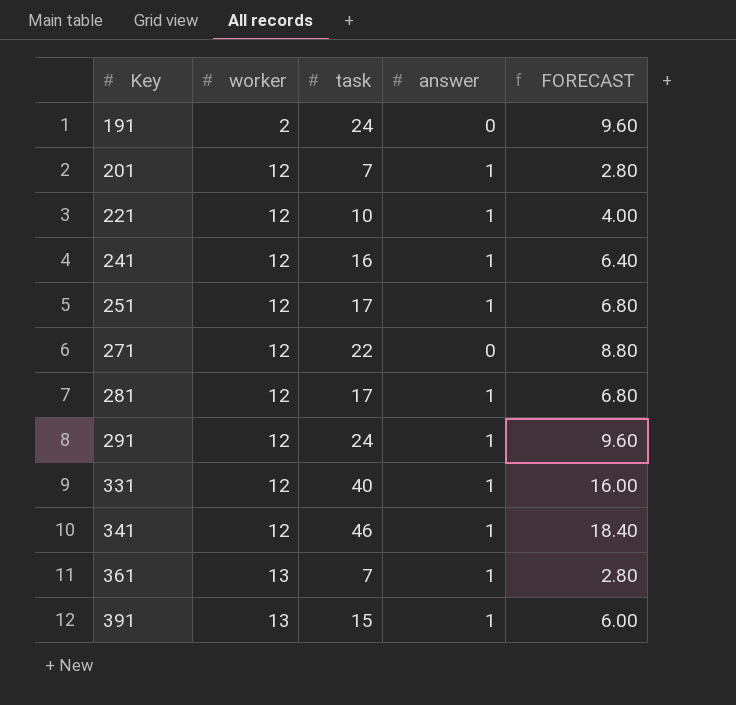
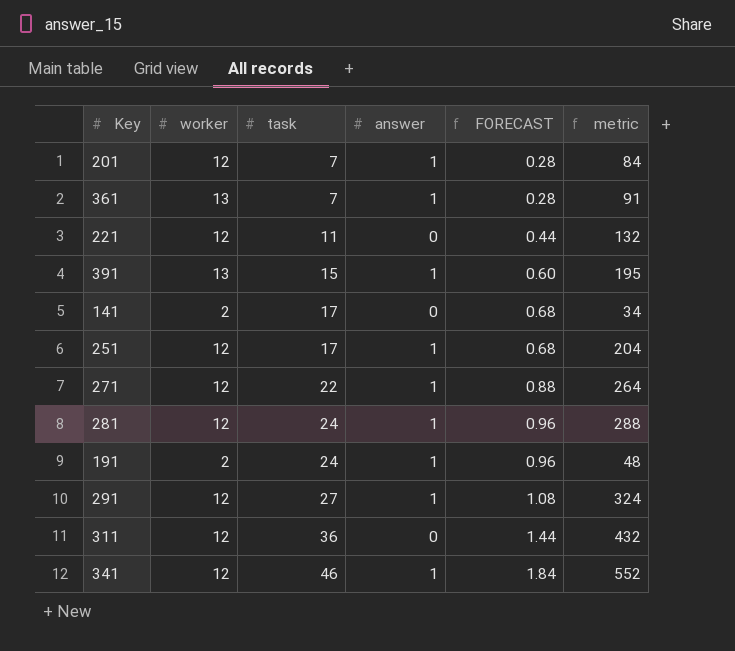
row order: Key ascending -> task ascending
column FORECAST | formula: [task] * 0.4 -> [task] * 0.04
column metric | formula: none -> [worker] * [task]
row 241: 12 | 16 | 1 | 6.40 -> none
row 331: 12 | 40 | 1 | 16.00 -> none
221 | task: 10 -> 11
221 | answer: 1 -> 0
row 141: none -> 2 | 17 | 0 | 0.68 | 34
271 | answer: 0 -> 1
281 | task: 17 -> 24
191 | answer: 0 -> 1
291 | task: 24 -> 27
row 311: none -> 12 | 36 | 0 | 1.44 | 432

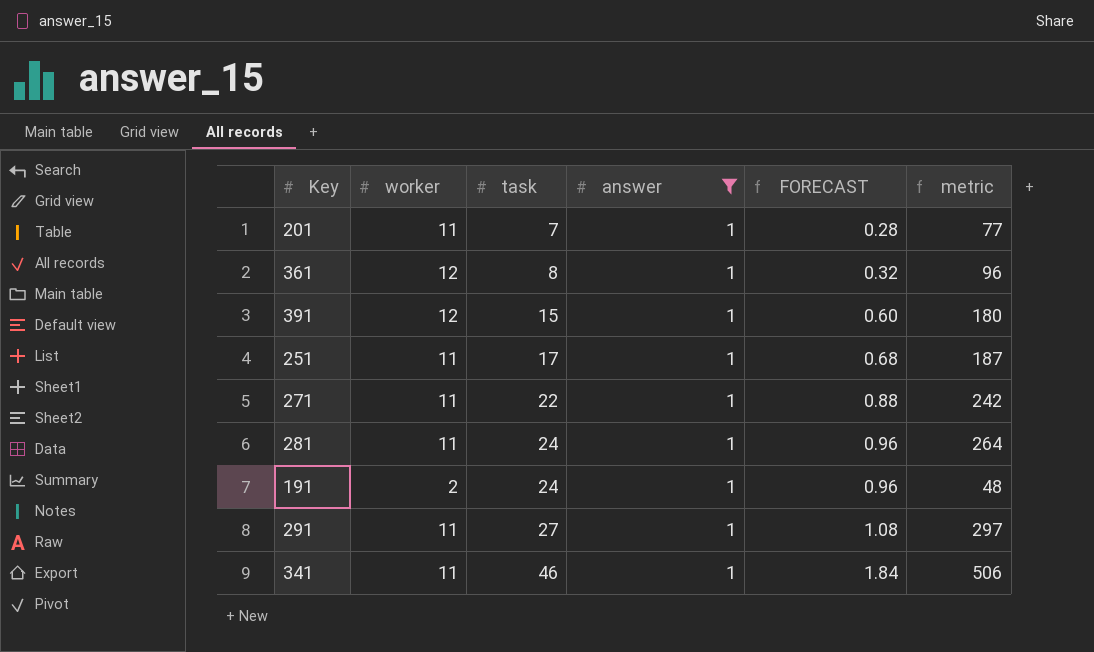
filter: none -> answer = 1
201 | worker: 12 -> 11
201 | metric: 84 -> 77
361 | worker: 13 -> 12
361 | task: 7 -> 8
361 | FORECAST: 0.28 -> 0.32
361 | metric: 91 -> 96
391 | worker: 13 -> 12
391 | metric: 195 -> 180
251 | worker: 12 -> 11
251 | metric: 204 -> 187
271 | worker: 12 -> 11
271 | metric: 264 -> 242
281 | worker: 12 -> 11
281 | metric: 288 -> 264
291 | worker: 12 -> 11
291 | metric: 324 -> 297
341 | worker: 12 -> 11
341 | metric: 552 -> 506

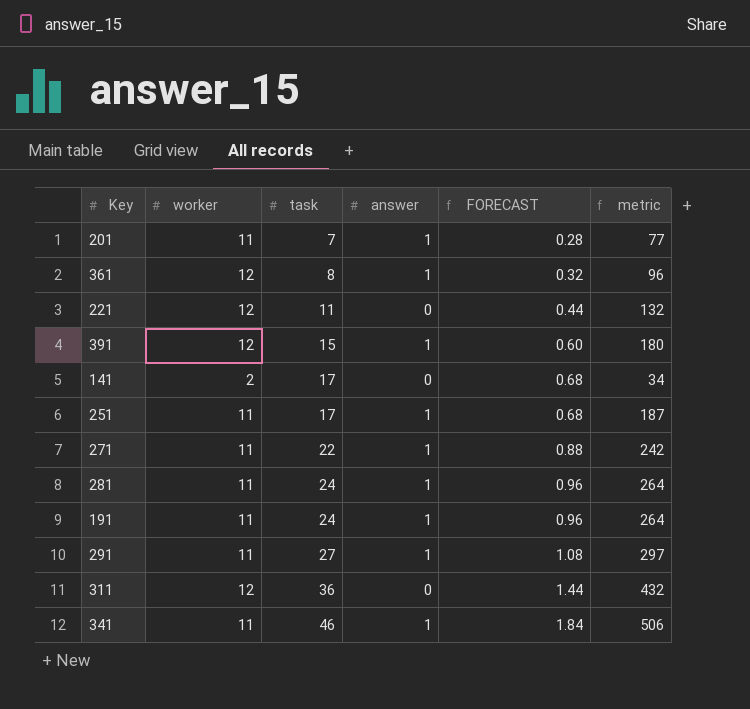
filter: answer = 1 -> none
191 | worker: 2 -> 11
191 | metric: 48 -> 264

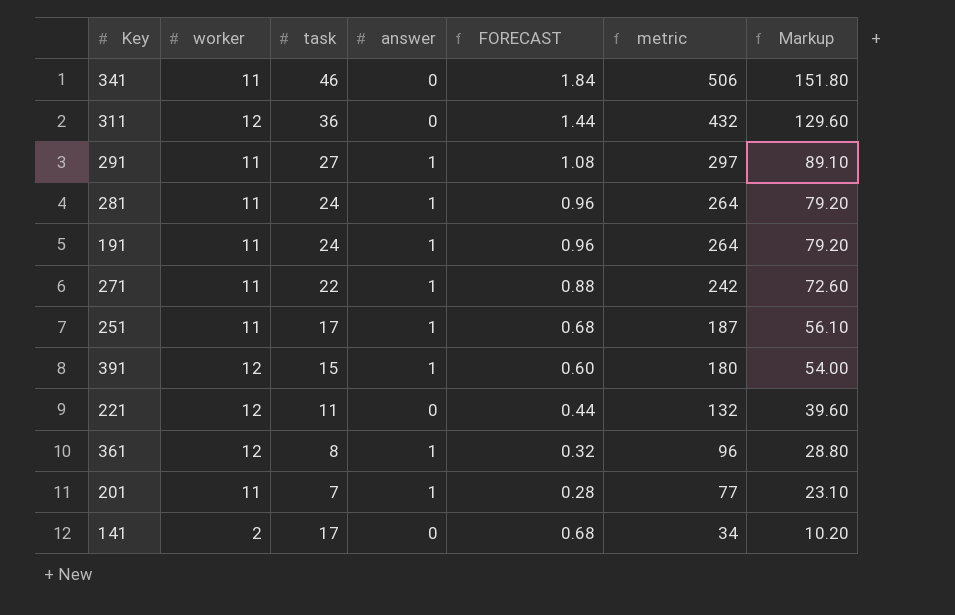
row order: task ascending -> metric descending
column Markup | formula: none -> [metric] * 0.3
341 | answer: 1 -> 0

